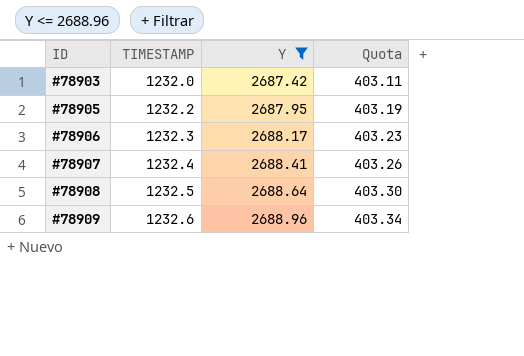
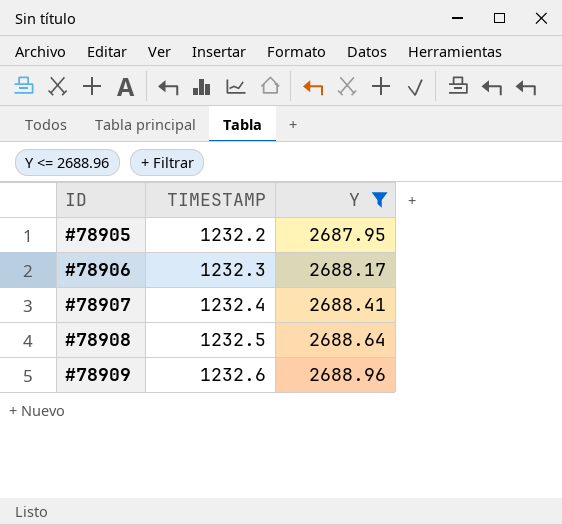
column Quota | formula: [Y] * 0.15 -> none
row #78903: 1232.0 | 2687.42 | 403.11 -> none

